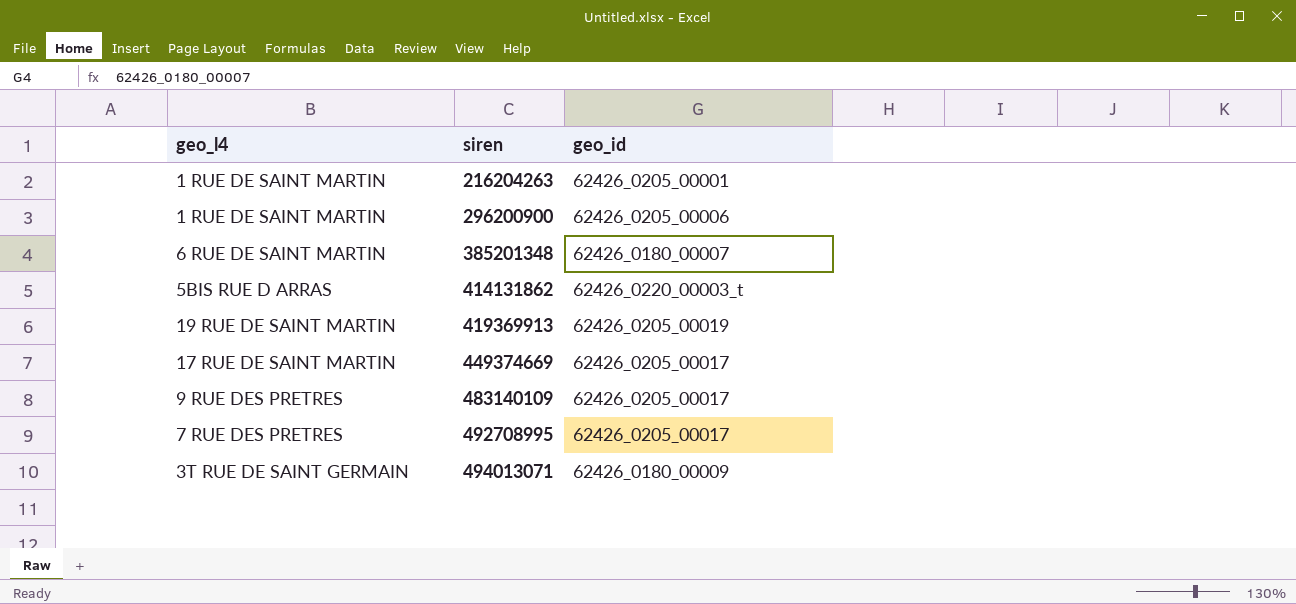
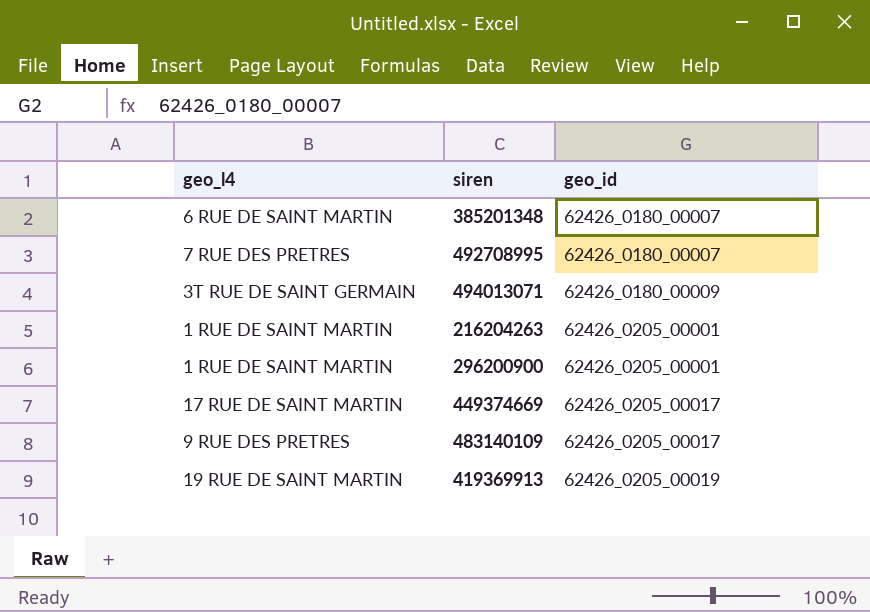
row order: siren ascending -> geo_id ascending
row 414131862: 5BIS RUE D ARRAS | 62426_0220_00003_t -> none
492708995 | geo_id: 62426_0205_00017 -> 62426_0180_00007
296200900 | geo_id: 62426_0205_00006 -> 62426_0205_00001

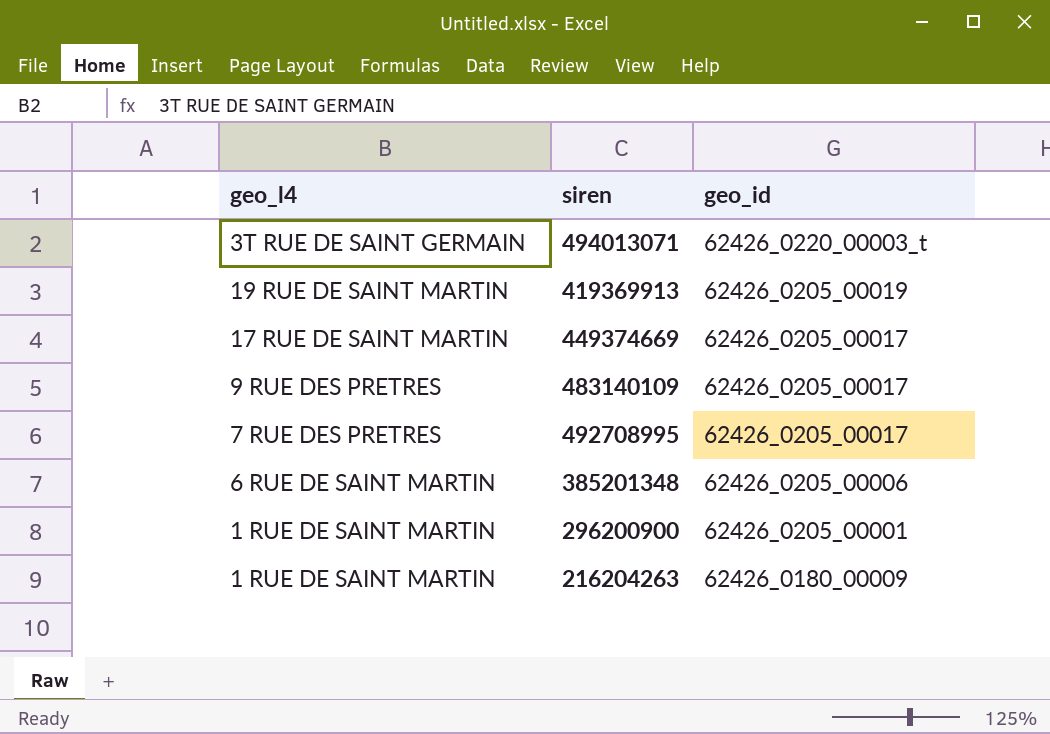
row order: geo_id ascending -> geo_id descending
494013071 | geo_id: 62426_0180_00009 -> 62426_0220_00003_t
492708995 | geo_id: 62426_0180_00007 -> 62426_0205_00017
385201348 | geo_id: 62426_0180_00007 -> 62426_0205_00006
216204263 | geo_id: 62426_0205_00001 -> 62426_0180_00009

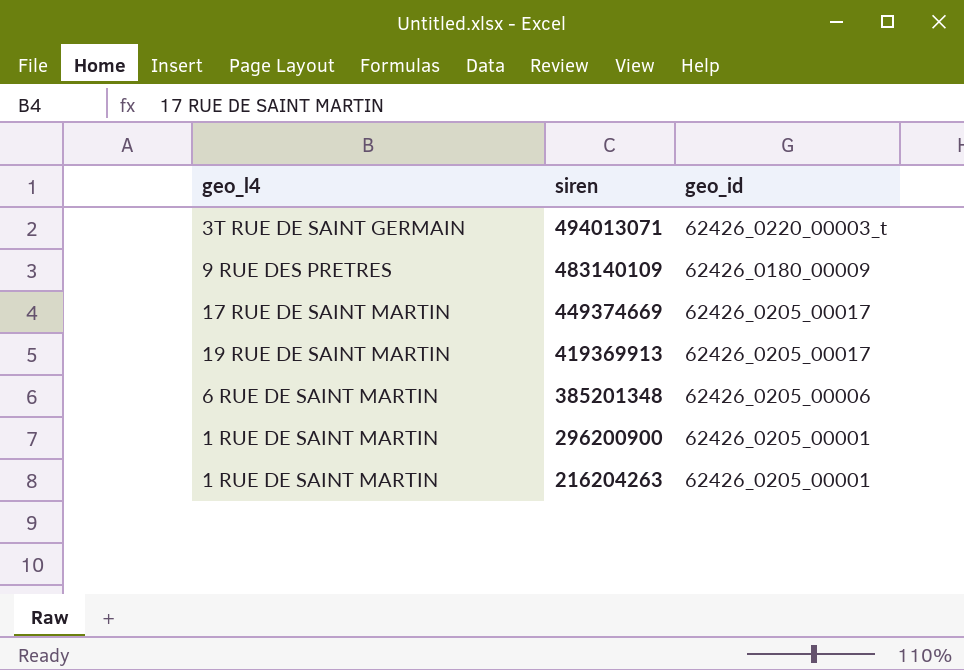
row order: geo_id descending -> siren descending
row 492708995: 7 RUE DES PRETRES | 62426_0205_00017 -> none
483140109 | geo_id: 62426_0205_00017 -> 62426_0180_00009
419369913 | geo_id: 62426_0205_00019 -> 62426_0205_00017
216204263 | geo_id: 62426_0180_00009 -> 62426_0205_00001

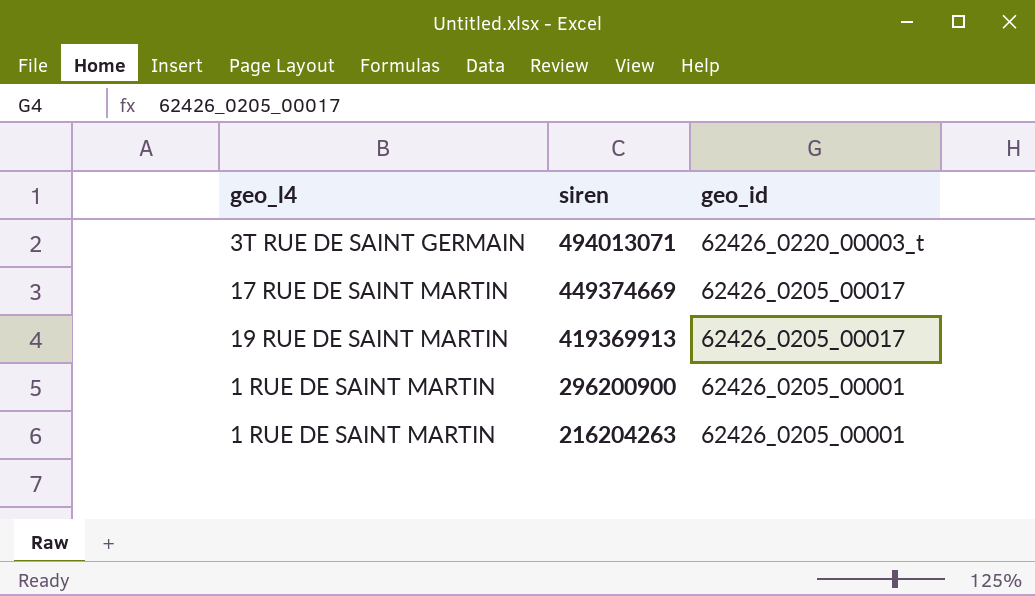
row 483140109: 9 RUE DES PRETRES | 62426_0180_00009 -> none
row 385201348: 6 RUE DE SAINT MARTIN | 62426_0205_00006 -> none

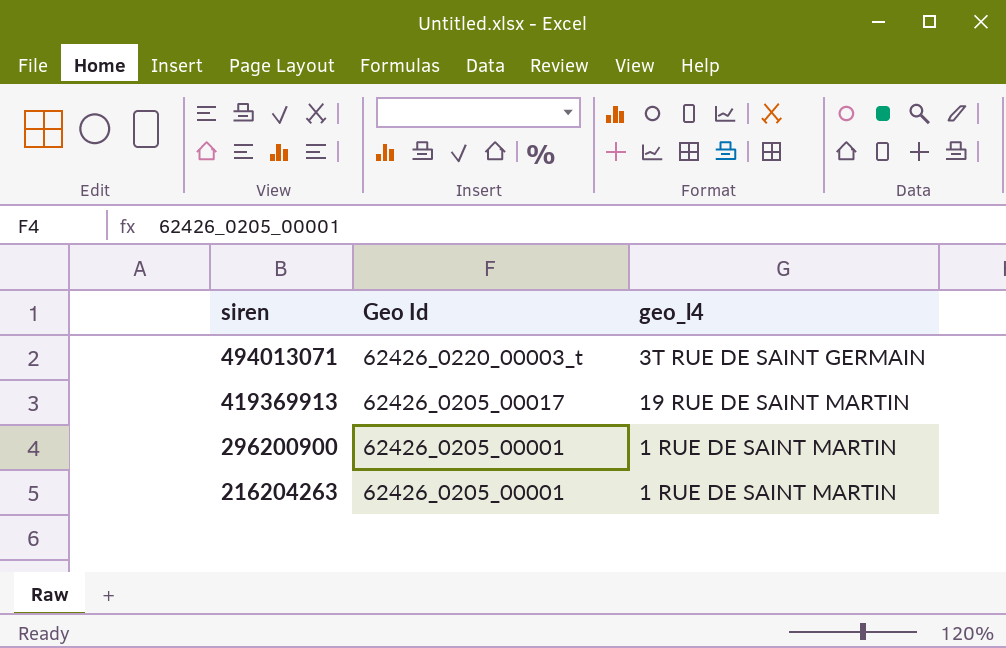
column name: geo_id -> Geo Id
column geo_l4 | position: 1 -> 3
row 449374669: 17 RUE DE SAINT MARTIN | 62426_0205_00017 -> none

